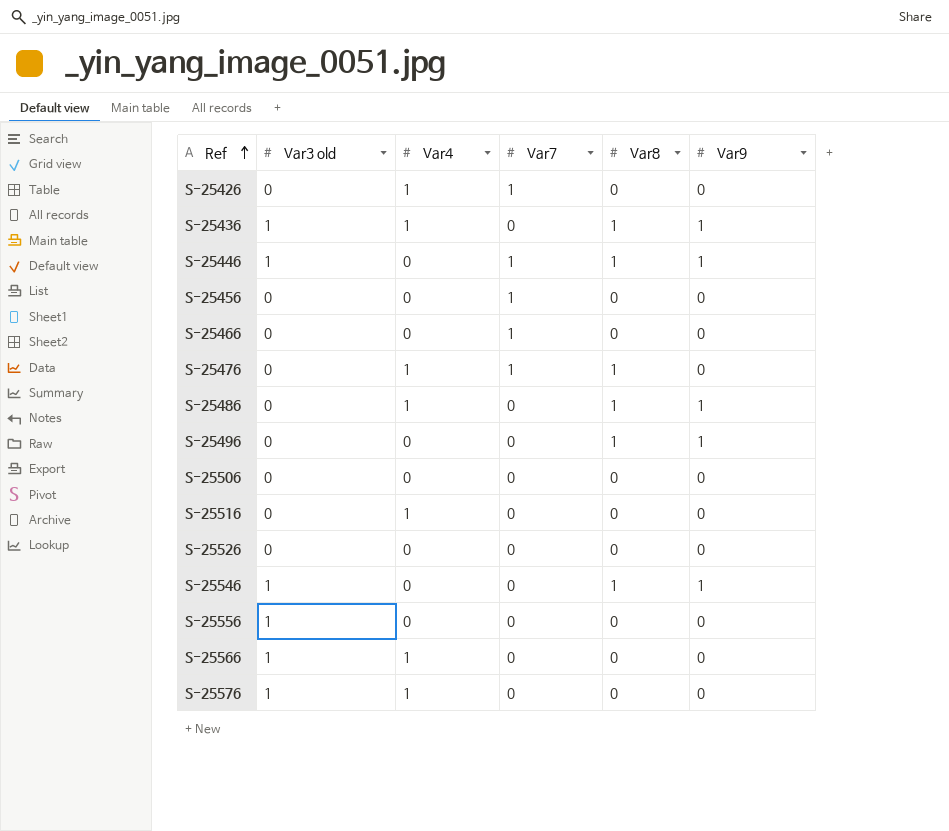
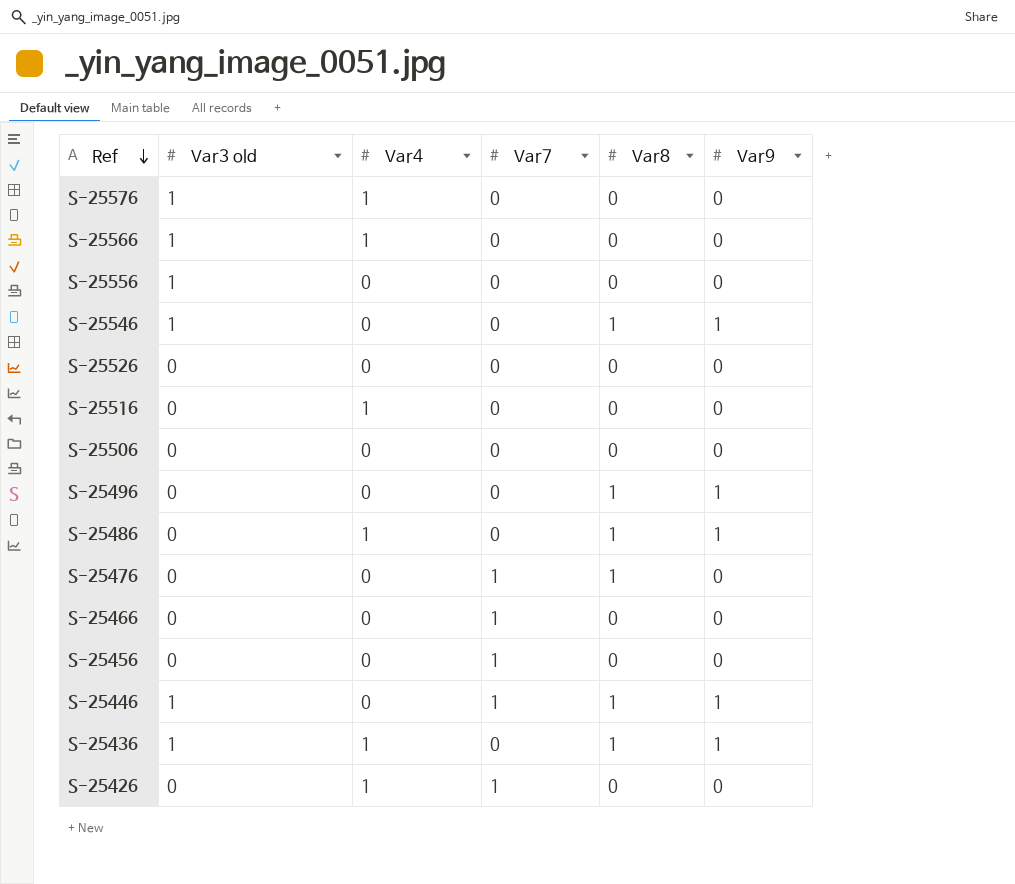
row order: Ref ascending -> Ref descending
S-25476 | Var4: 1 -> 0

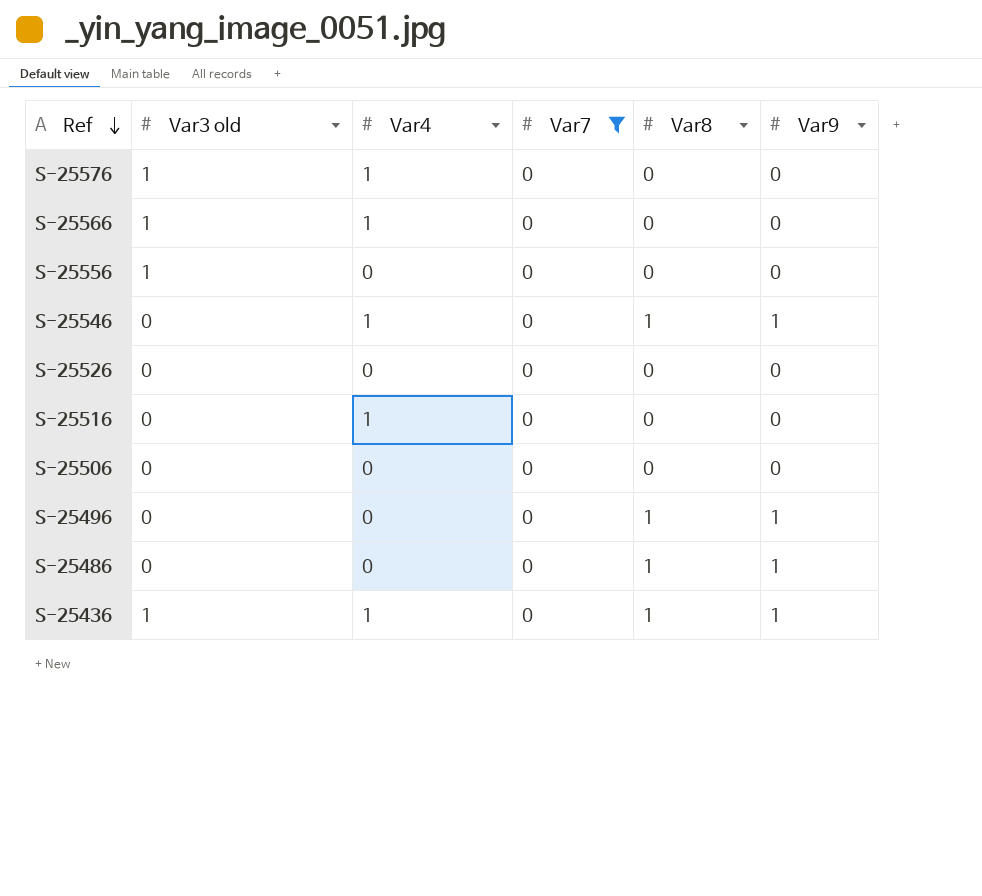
filter: none -> Var7 = 0
S-25546 | Var3 old: 1 -> 0
S-25546 | Var4: 0 -> 1
S-25486 | Var4: 1 -> 0

